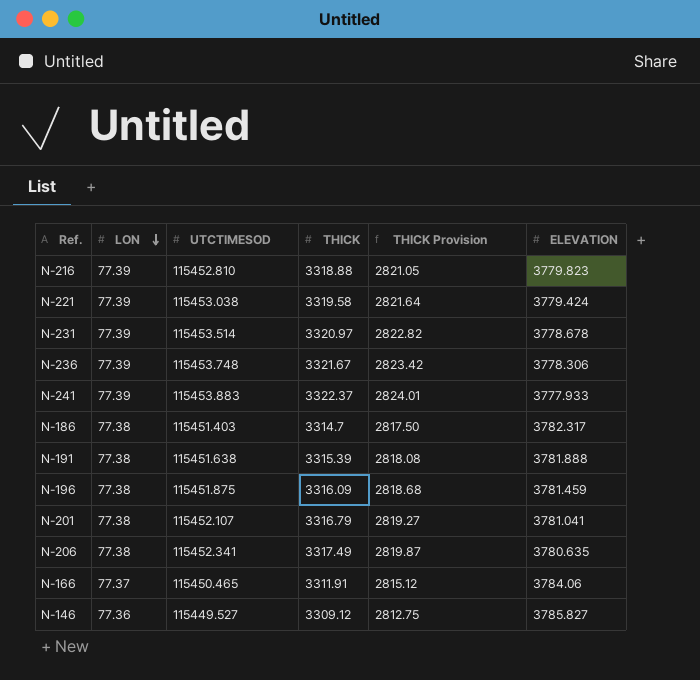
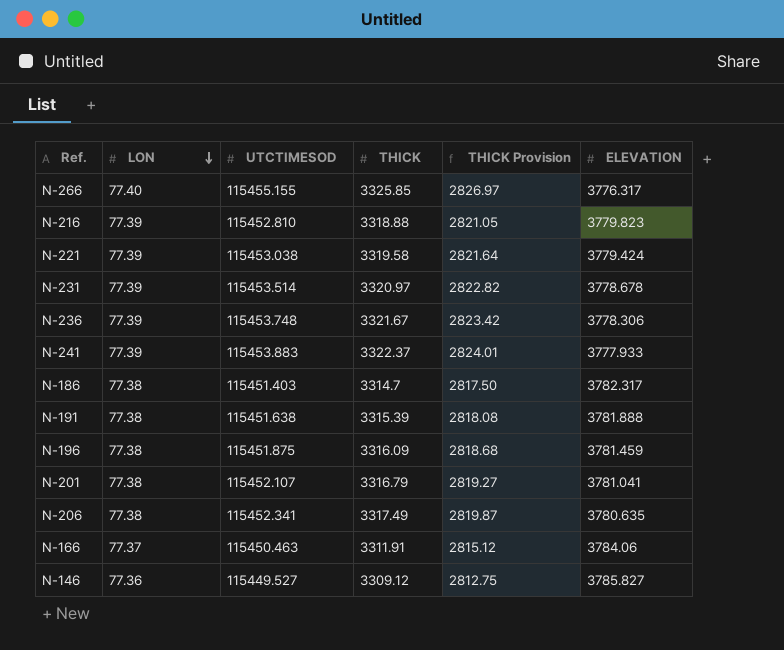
row N-266: none -> 77.40 | 115455.155 | 3325.85 | 2826.97 | 3776.317
N-166 | UTCTIMESOD: 115450.465 -> 115450.463

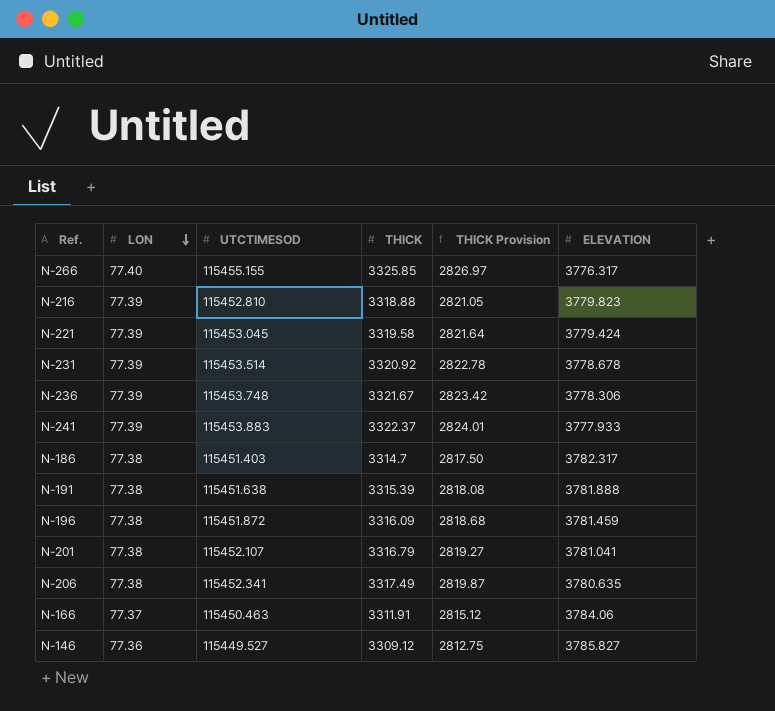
N-221 | UTCTIMESOD: 115453.038 -> 115453.045
N-231 | THICK: 3320.97 -> 3320.92
N-231 | THICK Provision: 2822.82 -> 2822.78
N-196 | UTCTIMESOD: 115451.875 -> 115451.872

